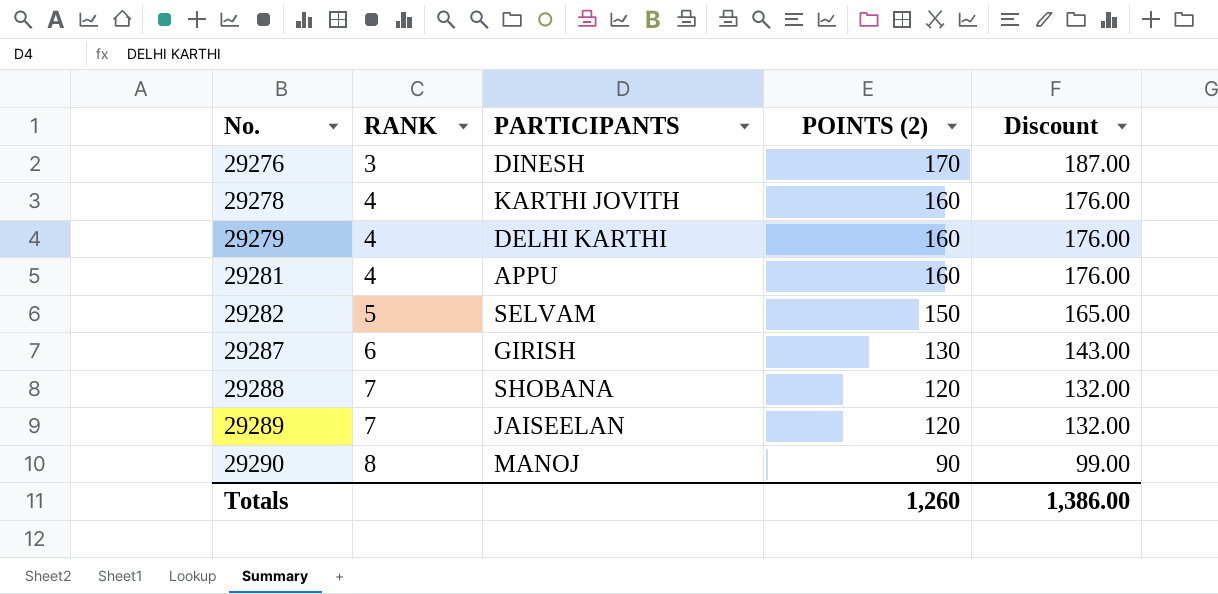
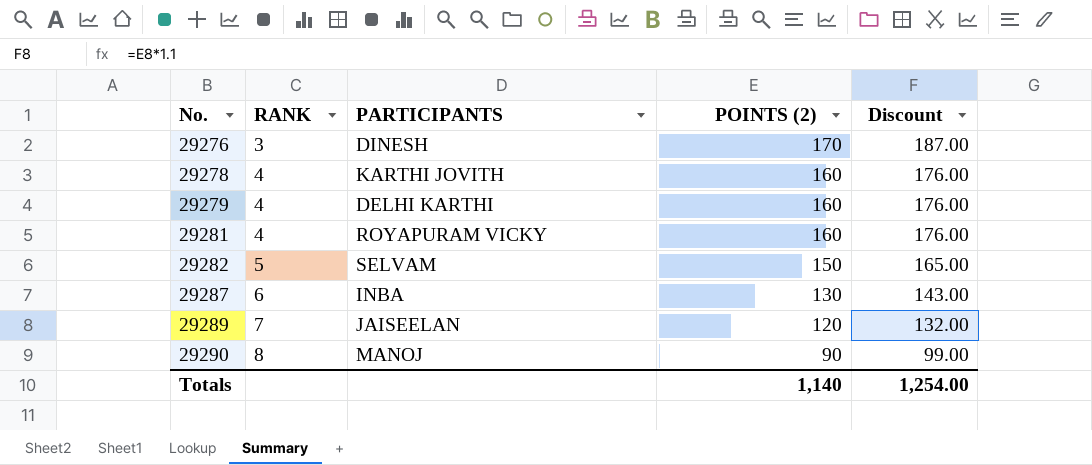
row 29288: 7 | SHOBANA | 120 | 132.00 -> none
29281 | PARTICIPANTS: APPU -> ROYAPURAM VICKY
29287 | PARTICIPANTS: GIRISH -> INBA
Totals | POINTS (2): 1,260 -> 1,140
Totals | Discount: 1,386.00 -> 1,254.00

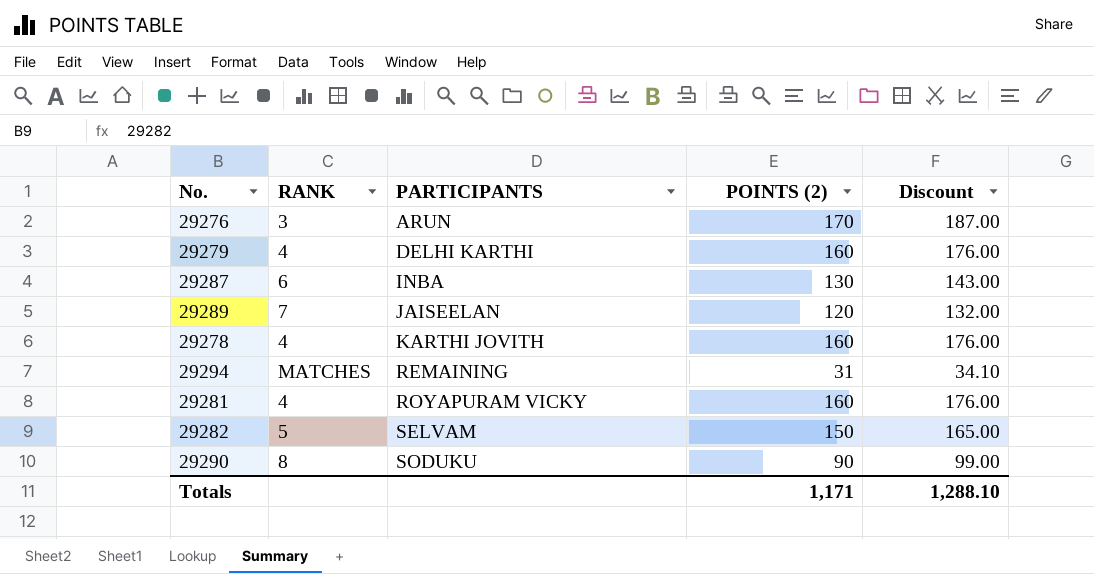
row order: No. ascending -> PARTICIPANTS ascending
29276 | PARTICIPANTS: DINESH -> ARUN
row 29294: none -> MATCHES | REMAINING | 31 | 34.10
29290 | PARTICIPANTS: MANOJ -> SODUKU
Totals | POINTS (2): 1,140 -> 1,171
Totals | Discount: 1,254.00 -> 1,288.10

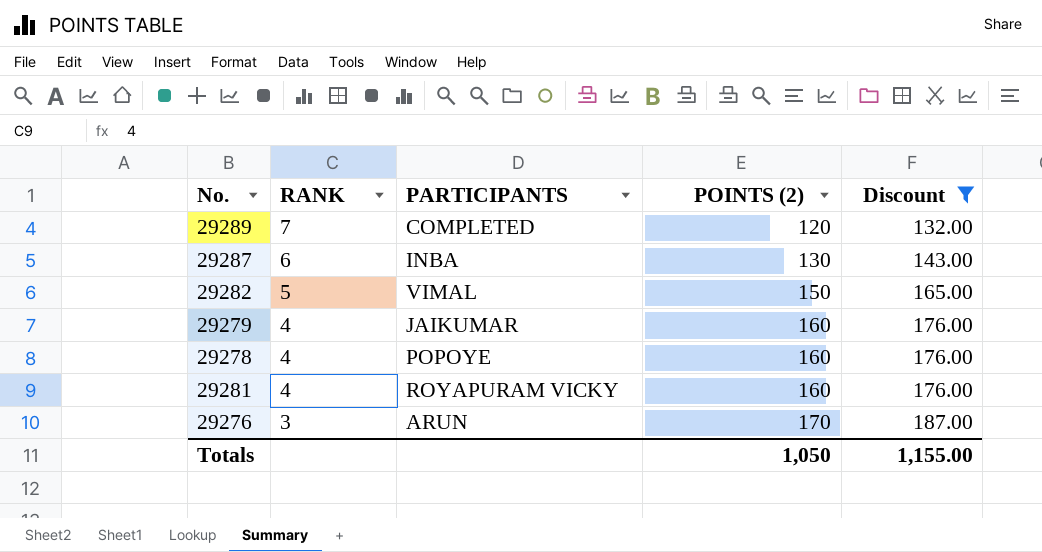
filter: none -> Discount >= 132.00
row order: PARTICIPANTS ascending -> RANK descending
29289 | PARTICIPANTS: JAISEELAN -> COMPLETED
29282 | PARTICIPANTS: SELVAM -> VIMAL
29279 | PARTICIPANTS: DELHI KARTHI -> JAIKUMAR
29278 | PARTICIPANTS: KARTHI JOVITH -> POPOYE
Totals | POINTS (2): 1,171 -> 1,050
Totals | Discount: 1,288.10 -> 1,155.00

